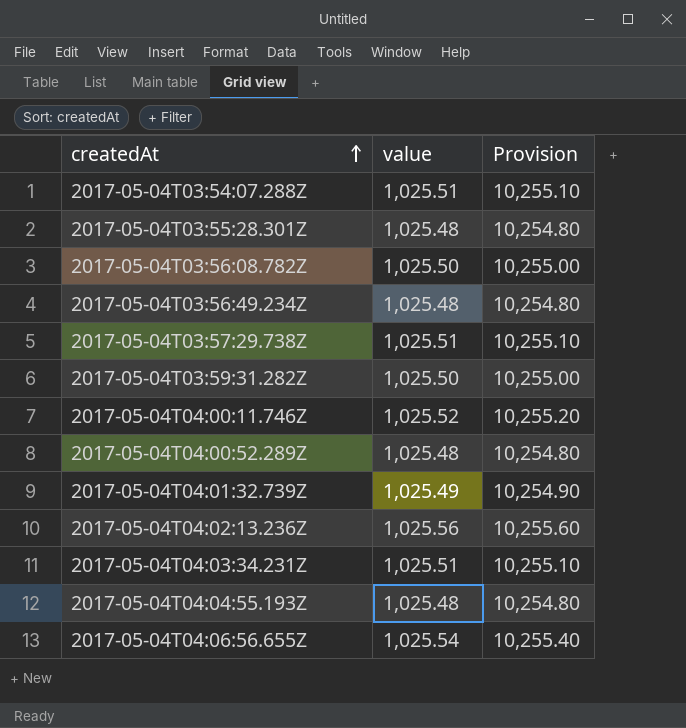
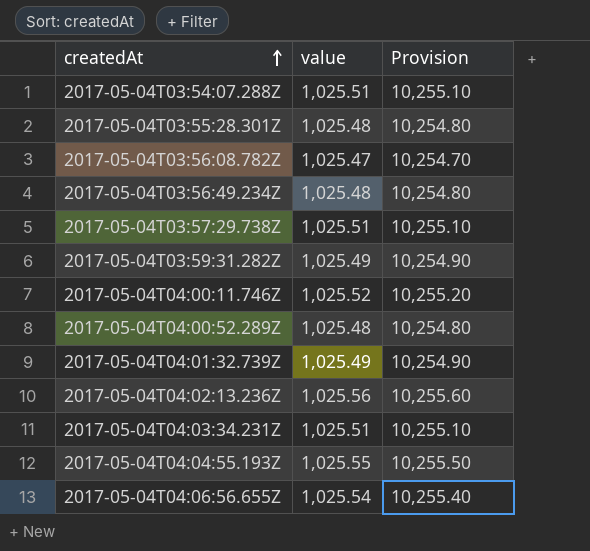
2017-05-04T03:56:08.782Z | value: 1,025.50 -> 1,025.47
2017-05-04T03:56:08.782Z | Provision: 10,255.00 -> 10,254.70
2017-05-04T03:59:31.282Z | value: 1,025.50 -> 1,025.49
2017-05-04T03:59:31.282Z | Provision: 10,255.00 -> 10,254.90
2017-05-04T04:04:55.193Z | value: 1,025.48 -> 1,025.55
2017-05-04T04:04:55.193Z | Provision: 10,254.80 -> 10,255.50

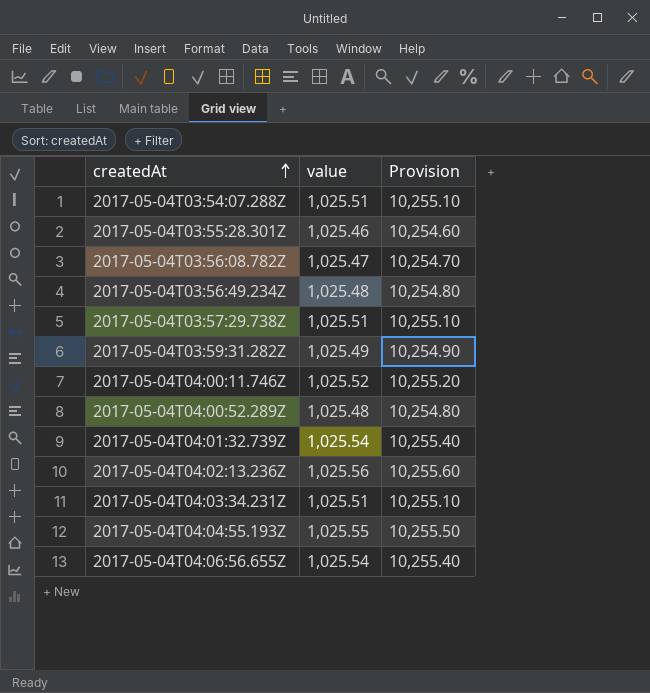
2017-05-04T03:55:28.301Z | value: 1,025.48 -> 1,025.46
2017-05-04T03:55:28.301Z | Provision: 10,254.80 -> 10,254.60
2017-05-04T04:01:32.739Z | value: 1,025.49 -> 1,025.54
2017-05-04T04:01:32.739Z | Provision: 10,254.90 -> 10,255.40

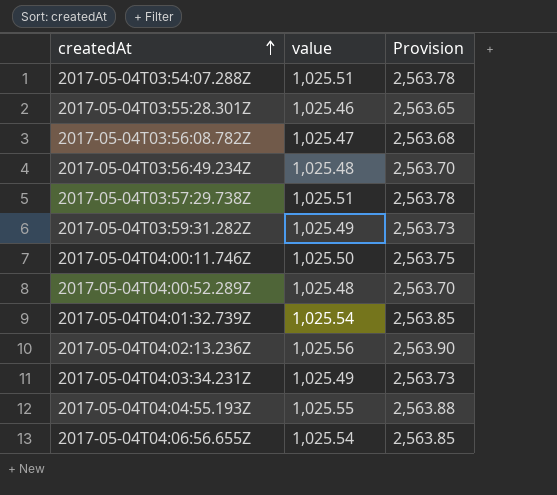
column Provision | formula: [value] * 10 -> [value] * 2.5
2017-05-04T04:00:11.746Z | value: 1,025.52 -> 1,025.50
2017-05-04T04:03:34.231Z | value: 1,025.51 -> 1,025.49

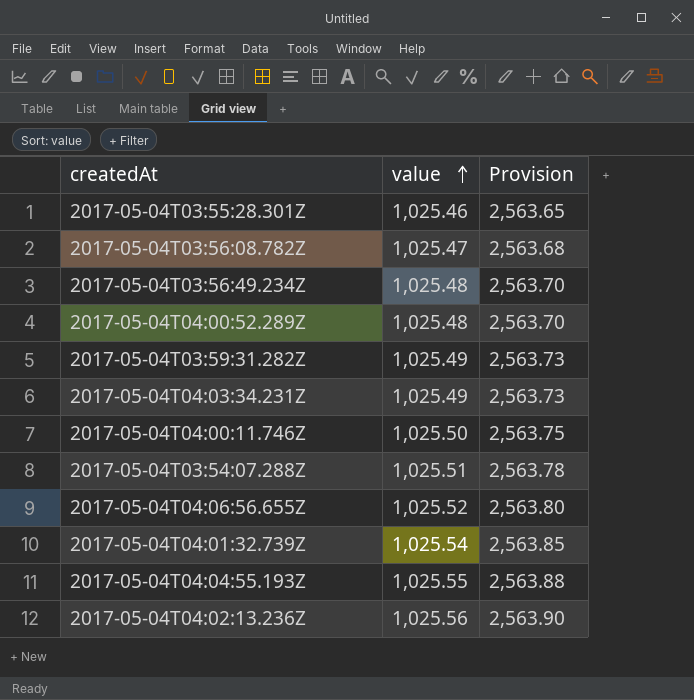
row order: createdAt ascending -> value ascending
row 2017-05-04T03:57:29.738Z: 1,025.51 | 2,563.78 -> none
2017-05-04T04:06:56.655Z | value: 1,025.54 -> 1,025.52
2017-05-04T04:06:56.655Z | Provision: 2,563.85 -> 2,563.80

